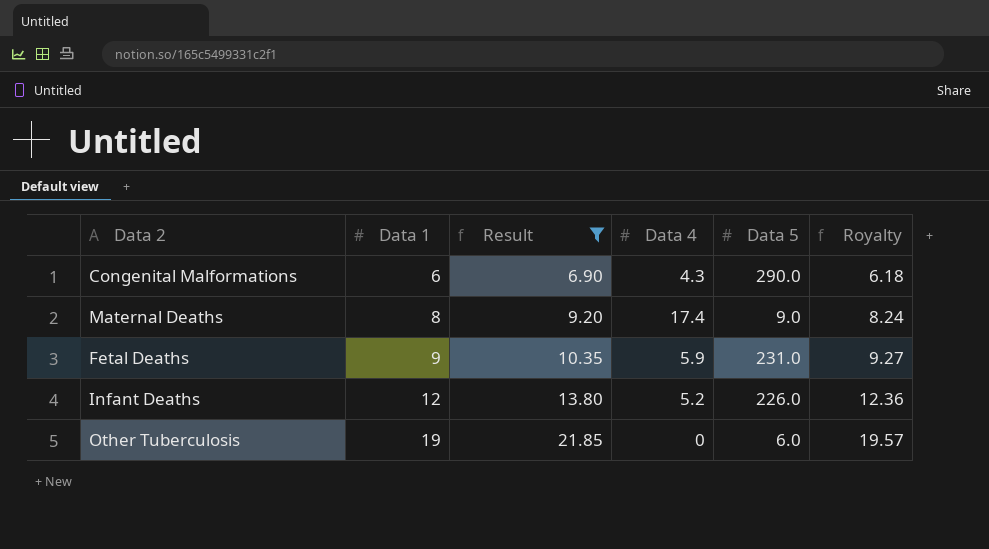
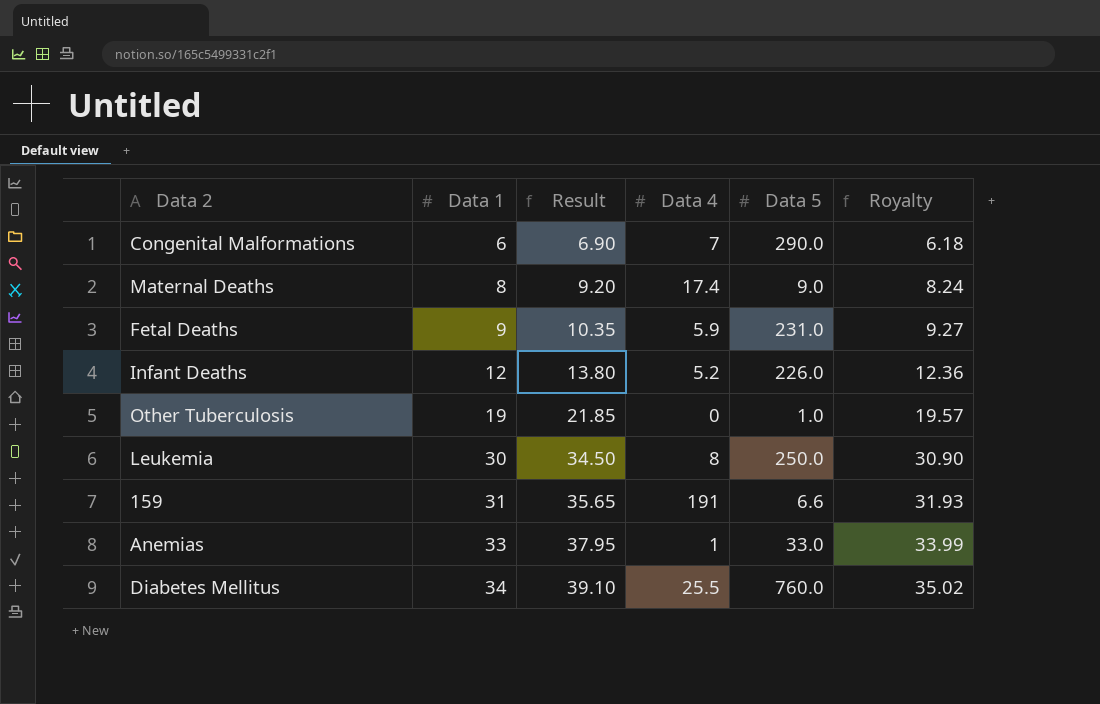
filter: Result <= 21.85 -> none
Congenital Malformations | Data 4: 4.3 -> 7
Other Tuberculosis | Data 5: 6.0 -> 1.0

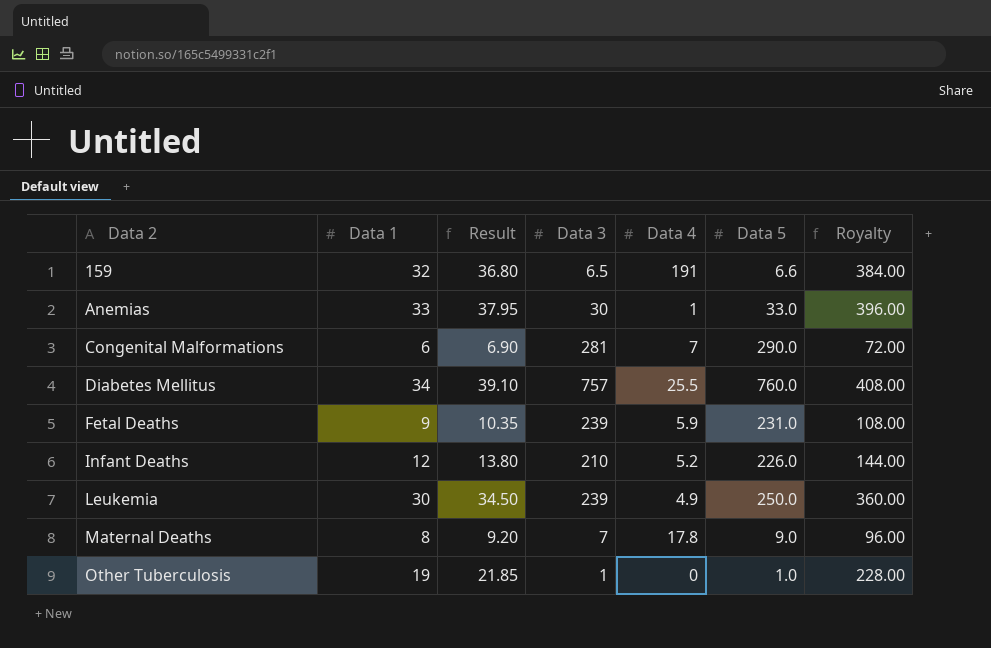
row order: Data 1 ascending -> Data 2 ascending
column Data 3 | position: none -> 4
column Royalty | formula: [Data 1] * 1.03 -> [Data 1] * 12
159 | Data 1: 31 -> 32
159 | Result: 35.65 -> 36.80
Leukemia | Data 4: 8 -> 4.9
Maternal Deaths | Data 4: 17.4 -> 17.8

